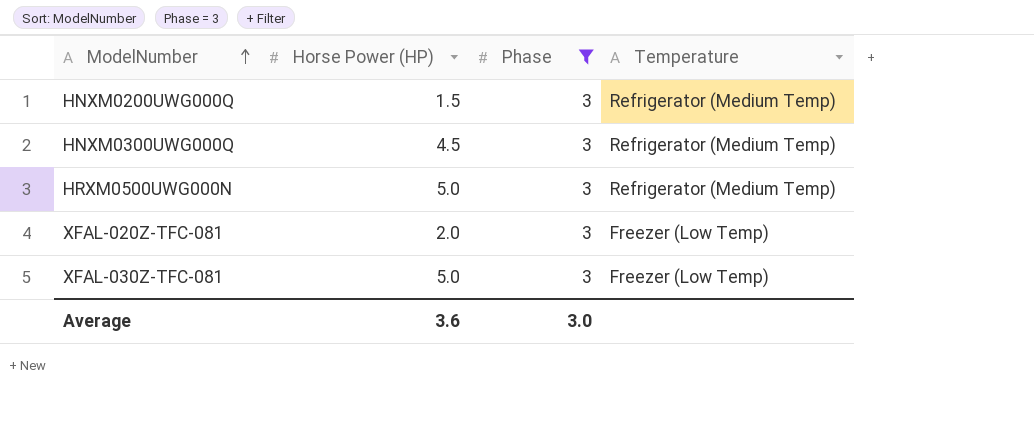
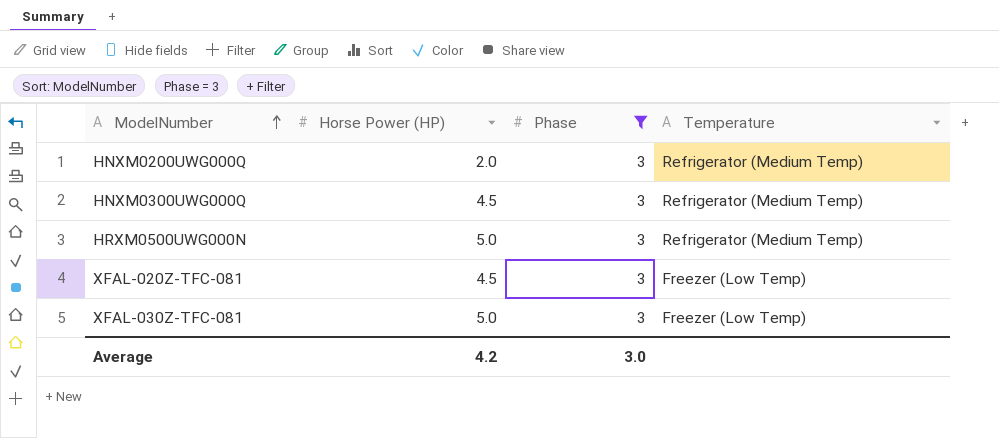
HNXM0200UWG000Q | Horse Power (HP): 1.5 -> 2.0
XFAL-020Z-TFC-081 | Horse Power (HP): 2.0 -> 4.5
Average | Horse Power (HP): 3.6 -> 4.2

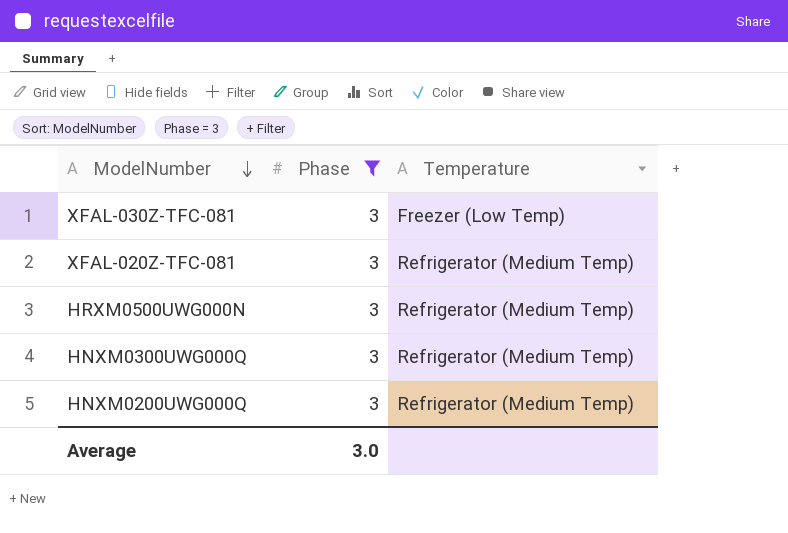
row order: ModelNumber ascending -> ModelNumber descending
column Horse Power (HP) | position: 2 -> none
XFAL-020Z-TFC-081 | Temperature: Freezer (Low Temp) -> Refrigerator (Medium Temp)

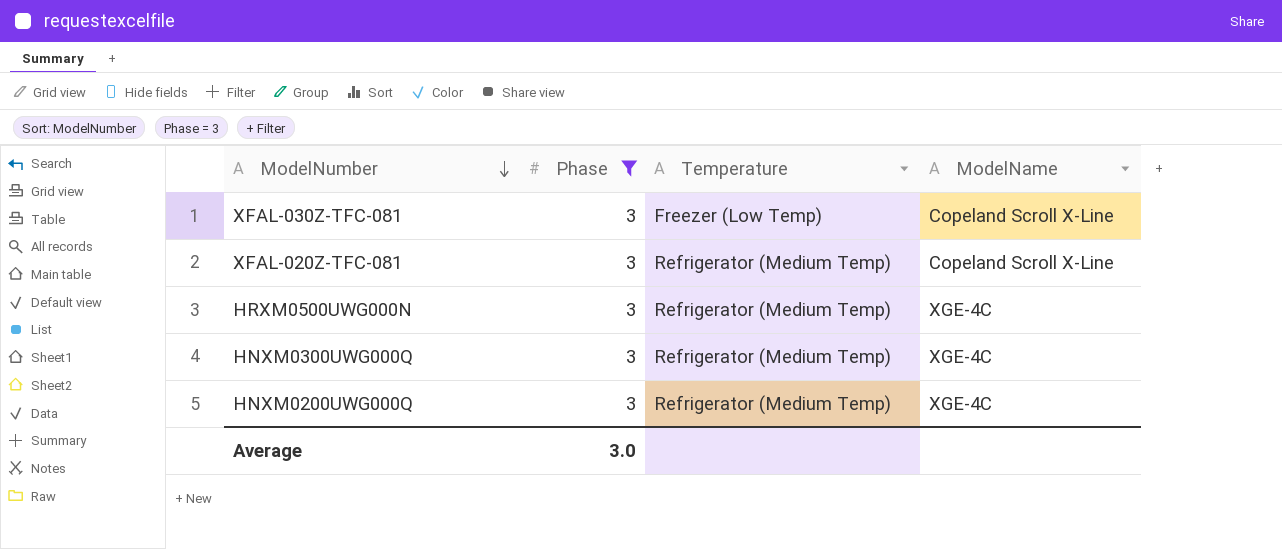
column ModelName | position: none -> 4

